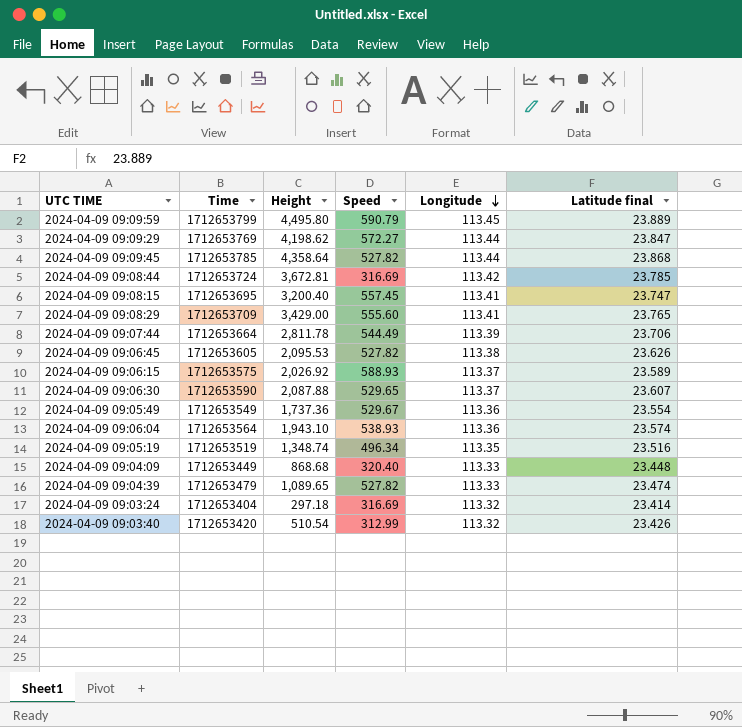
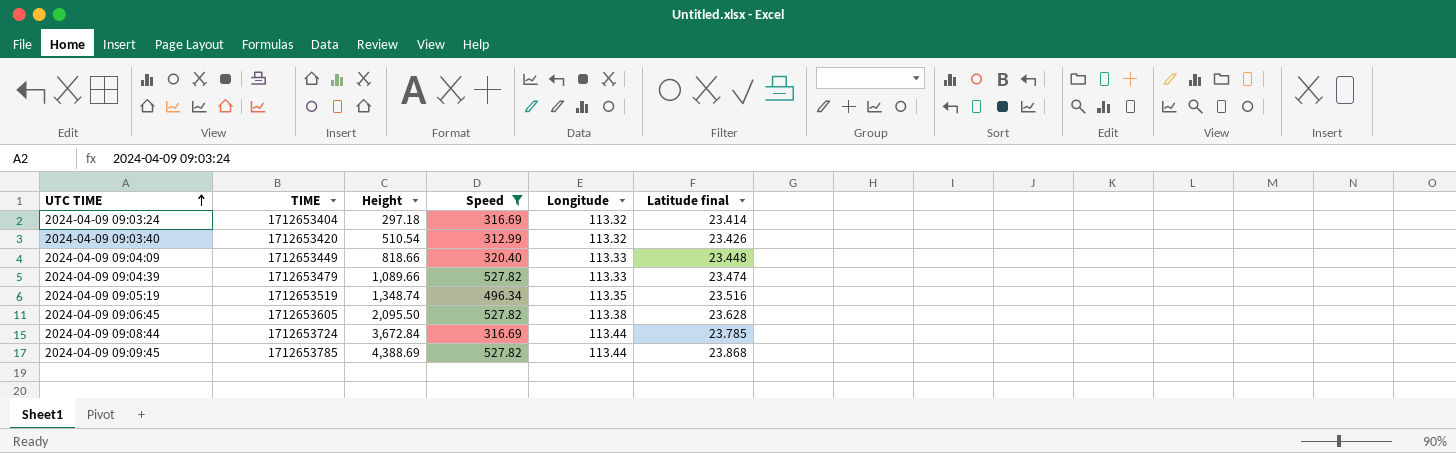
filter: none -> Speed <= 527.82
row order: Longitude descending -> UTC TIME ascending
column name: Time -> TIME
2024-04-09 09:04:09 | Height: 868.68 -> 818.66
2024-04-09 09:04:39 | Height: 1,089.65 -> 1,089.66
2024-04-09 09:06:45 | Height: 2,095.53 -> 2,095.50
2024-04-09 09:06:45 | Latitude final: 23.626 -> 23.628
2024-04-09 09:08:44 | Height: 3,672.81 -> 3,672.84
2024-04-09 09:08:44 | Longitude: 113.42 -> 113.44
2024-04-09 09:09:45 | Height: 4,358.64 -> 4,388.69

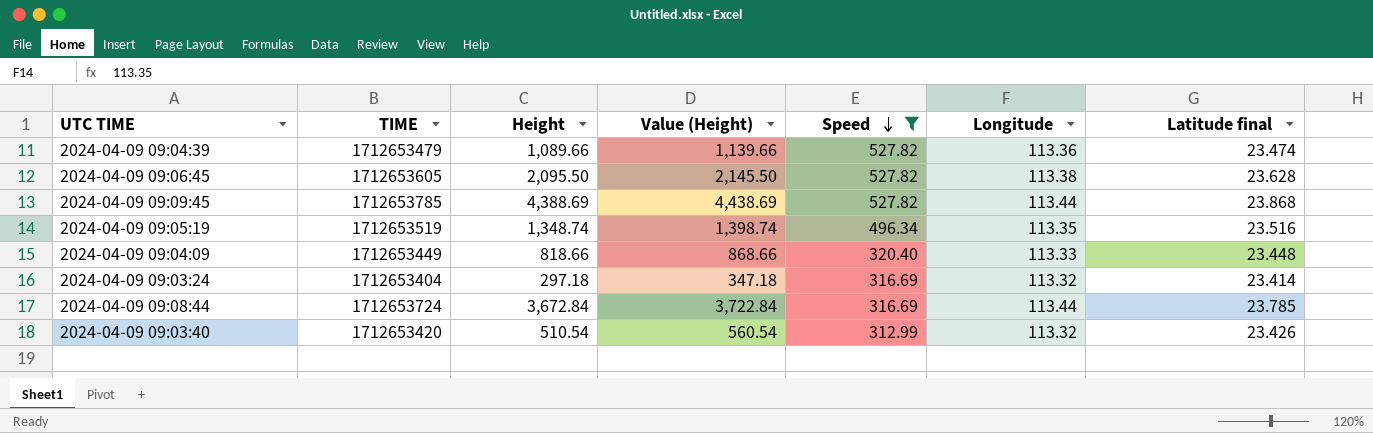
row order: UTC TIME ascending -> Speed descending
column Value (Height) | formula: none -> [Height] + 50
2024-04-09 09:04:39 | Longitude: 113.33 -> 113.36

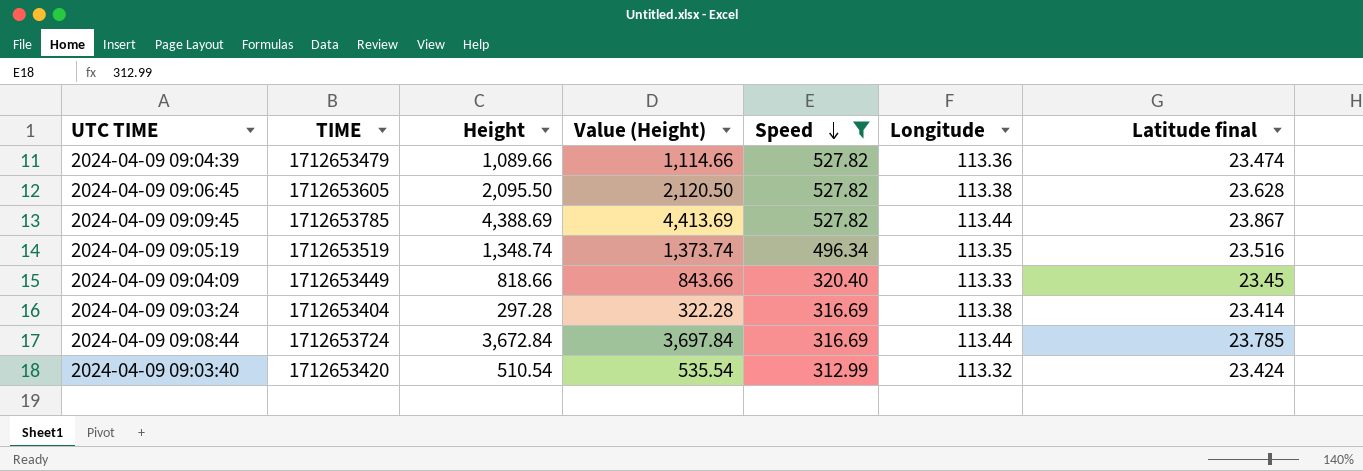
column Value (Height) | formula: [Height] + 50 -> [Height] + 25
2024-04-09 09:09:45 | Latitude final: 23.868 -> 23.867
2024-04-09 09:04:09 | Latitude final: 23.448 -> 23.45
2024-04-09 09:03:24 | Height: 297.18 -> 297.28
2024-04-09 09:03:24 | Longitude: 113.32 -> 113.38
2024-04-09 09:03:40 | Latitude final: 23.426 -> 23.424

